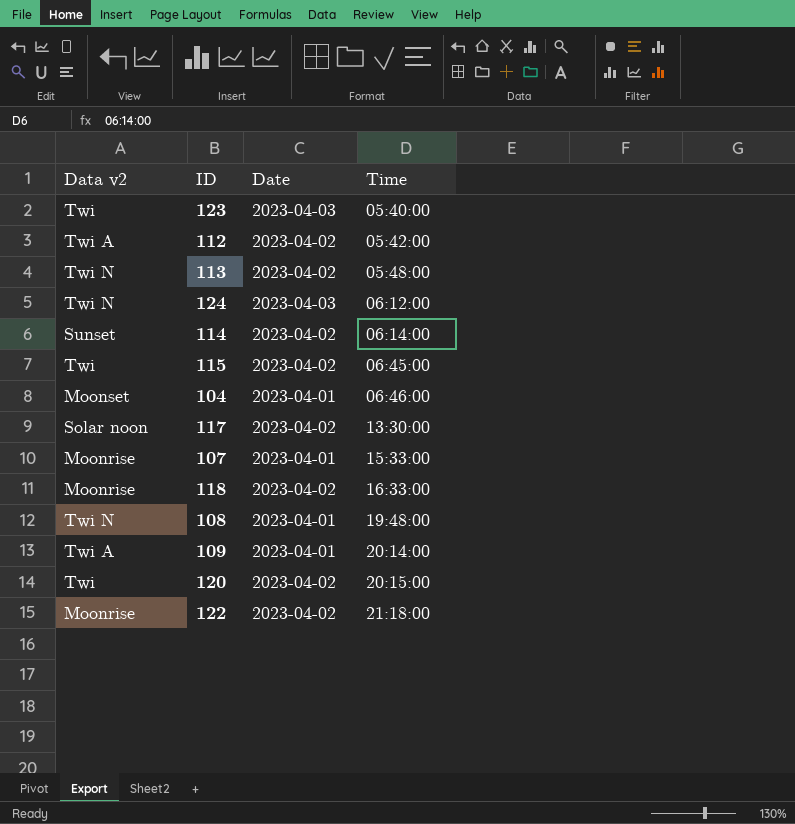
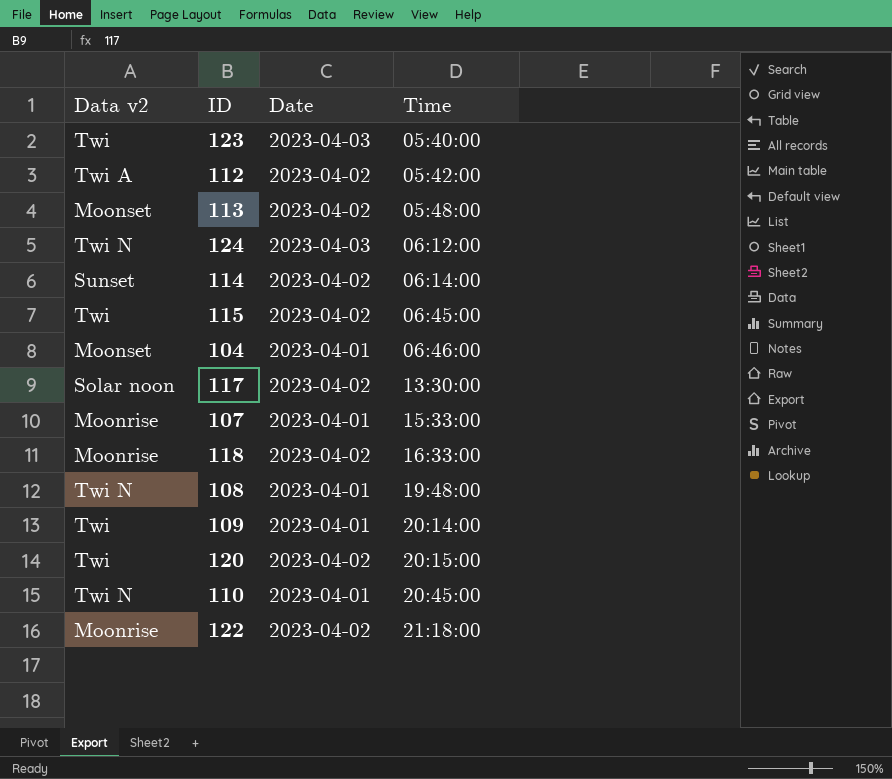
113 | Data v2: Twi N -> Moonset
109 | Data v2: Twi A -> Twi
row 110: none -> Twi N | 2023-04-01 | 20:45:00

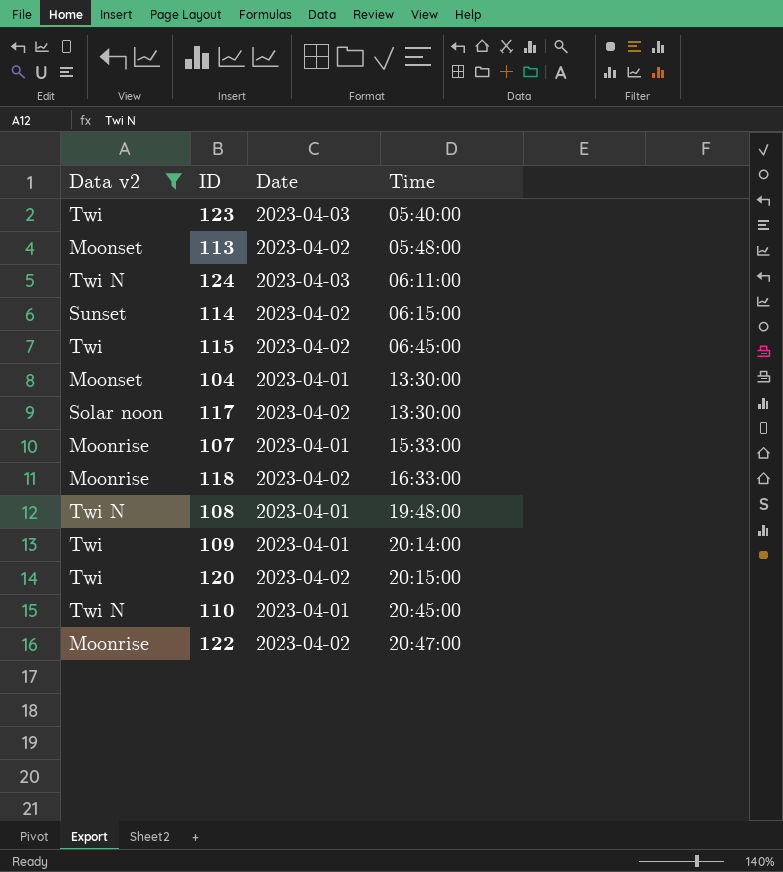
filter: none -> Data v2 != Twi A
124 | Time: 06:12:00 -> 06:11:00
114 | Time: 06:14:00 -> 06:15:00
104 | Time: 06:46:00 -> 13:30:00
122 | Time: 21:18:00 -> 20:47:00

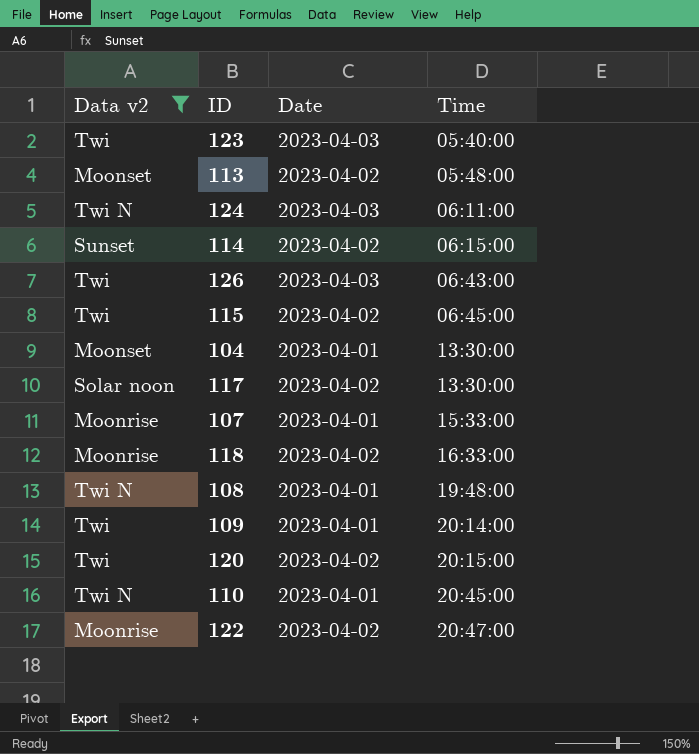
row 126: none -> Twi | 2023-04-03 | 06:43:00

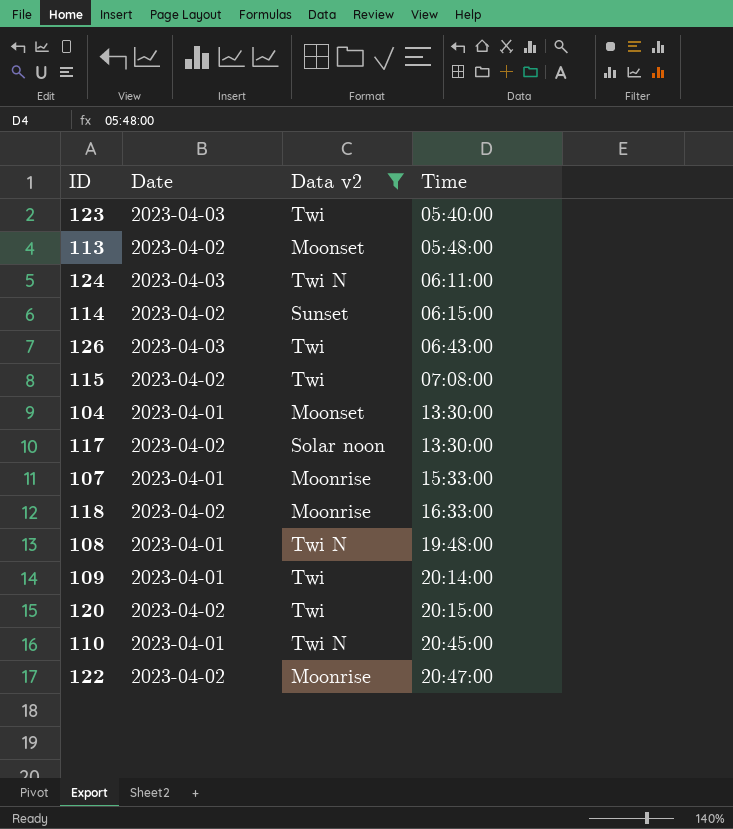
column Data v2 | position: 1 -> 3
115 | Time: 06:45:00 -> 07:08:00

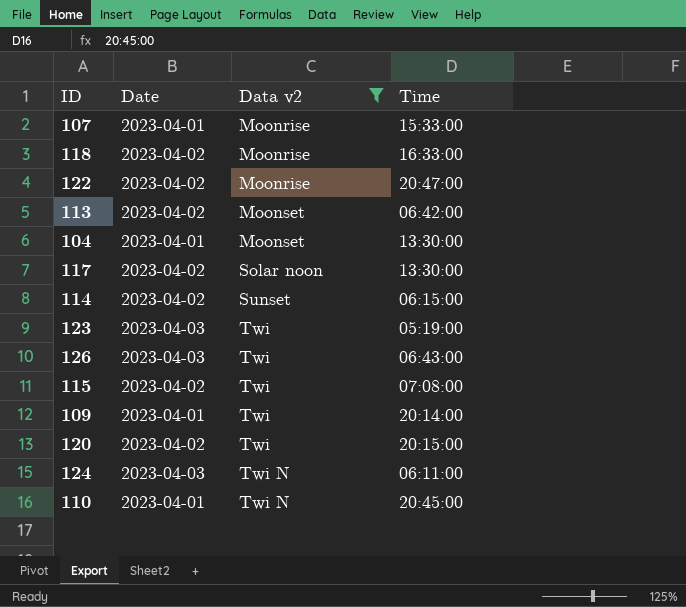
row order: Time ascending -> Data v2 ascending
row 108: 2023-04-01 | Twi N | 19:48:00 -> none
113 | Time: 05:48:00 -> 06:42:00
123 | Time: 05:40:00 -> 05:19:00

